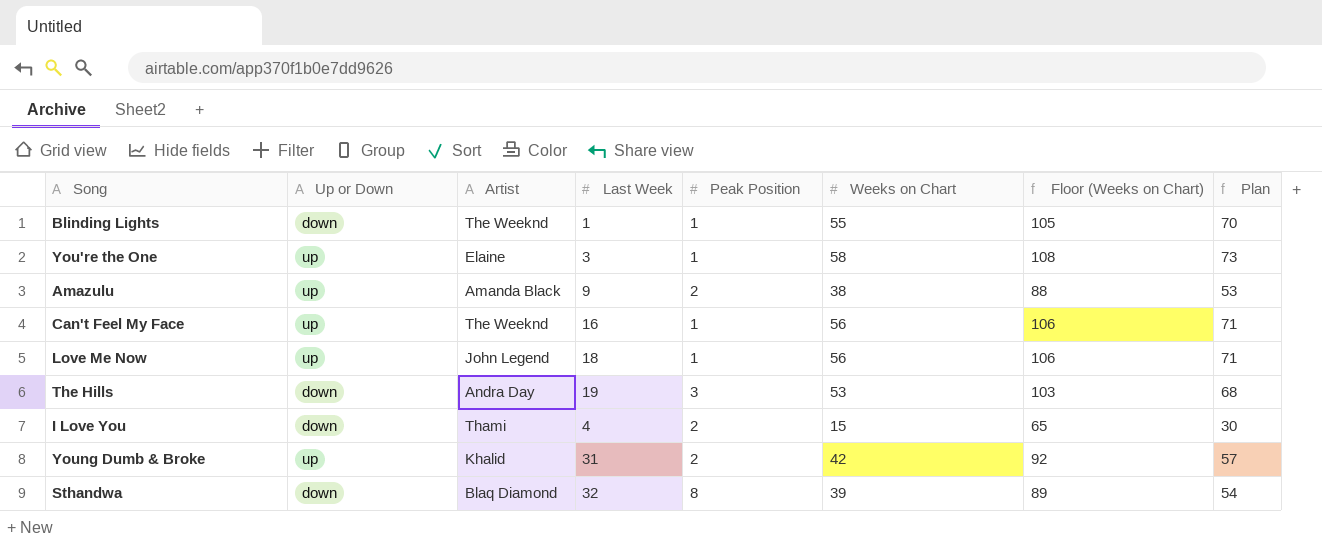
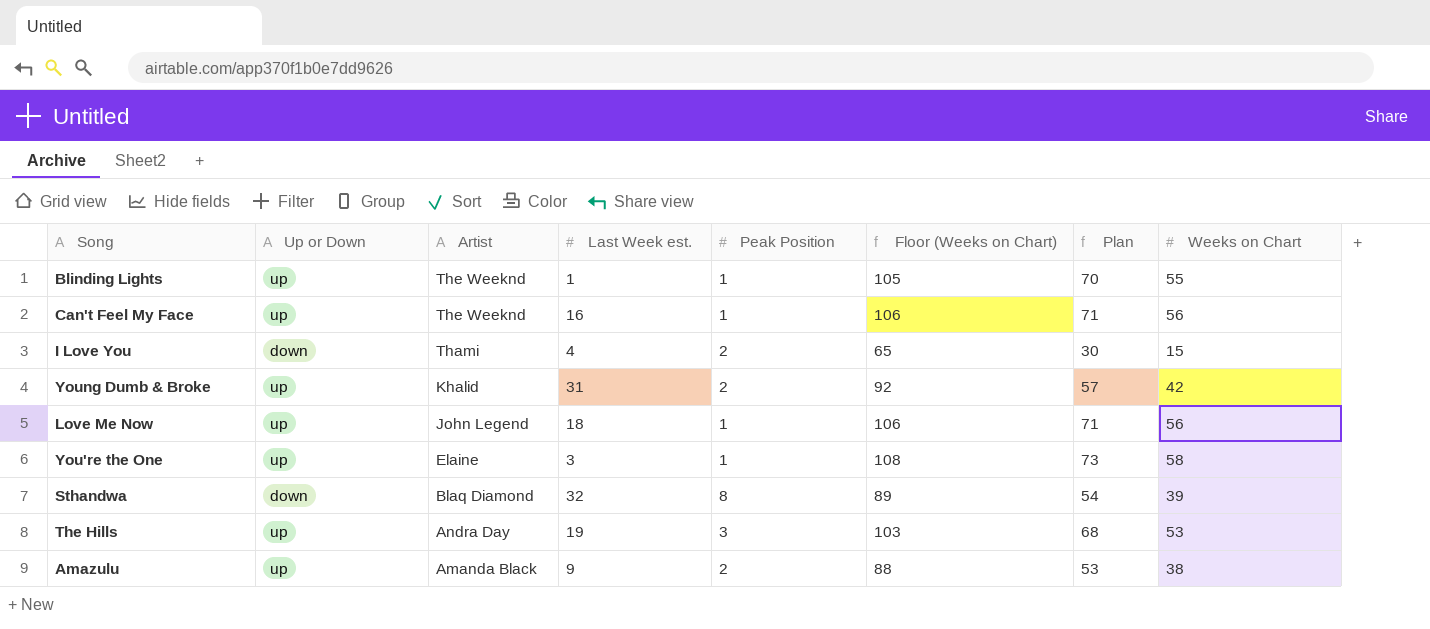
row order: none -> Artist descending
column name: Last Week -> Last Week est.
column Weeks on Chart | position: 6 -> 8
Blinding Lights | Up or Down: down -> up
The Hills | Up or Down: down -> up

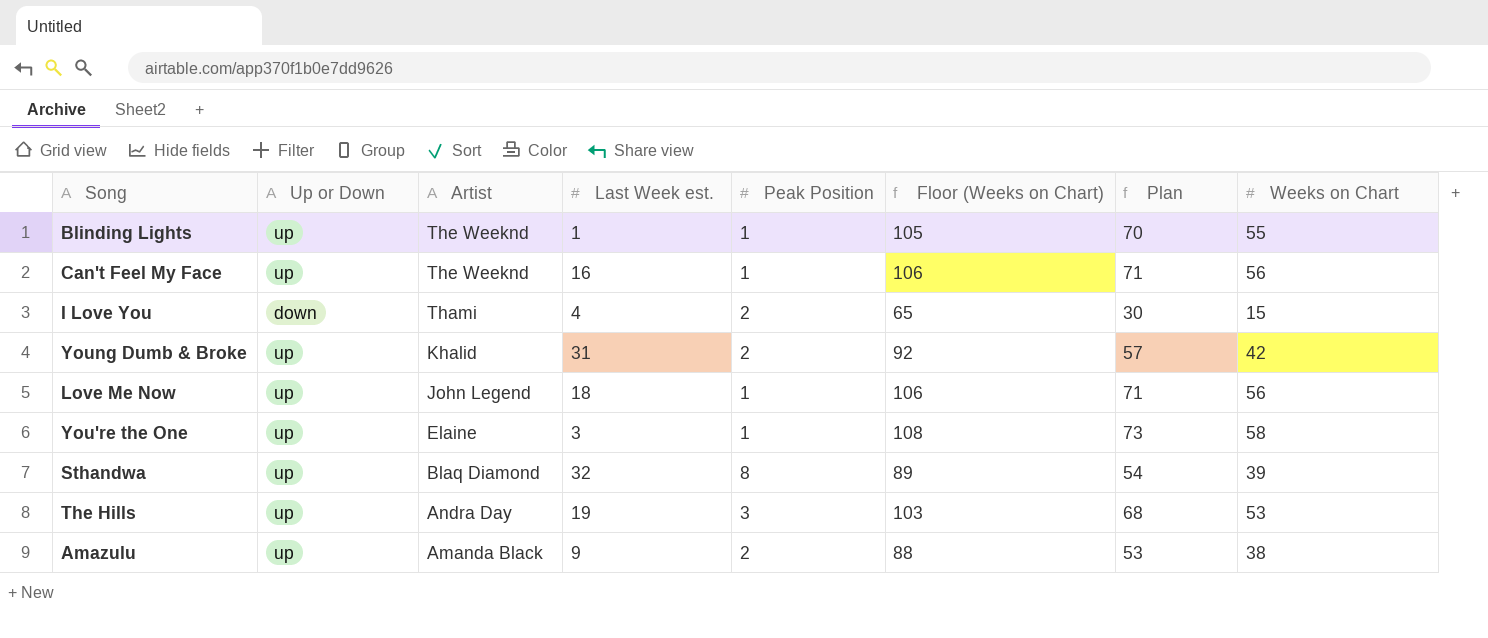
Sthandwa | Up or Down: down -> up

